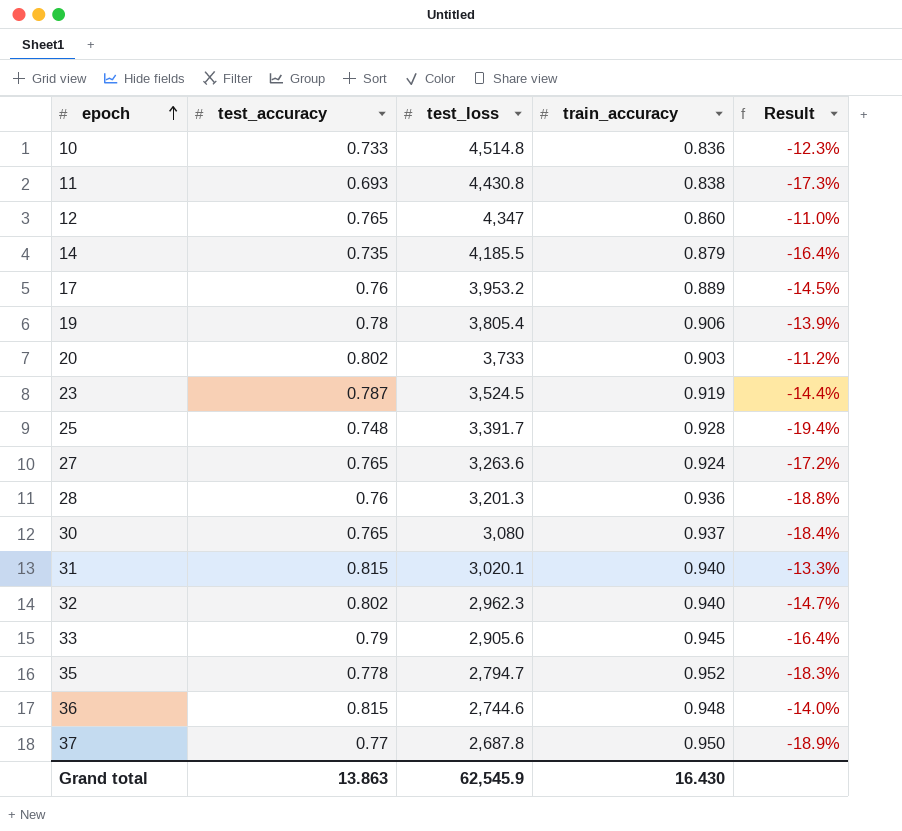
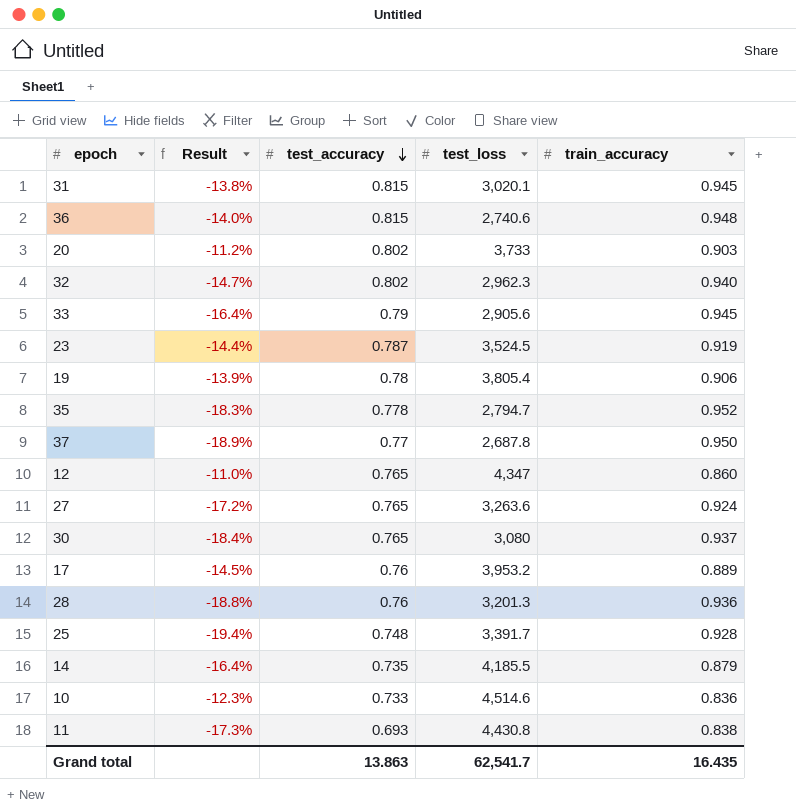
row order: epoch ascending -> test_accuracy descending
column Result | position: 5 -> 2
31 | Result: -13.3% -> -13.8%
31 | train_accuracy: 0.940 -> 0.945
36 | test_loss: 2,744.6 -> 2,740.6
10 | test_loss: 4,514.8 -> 4,514.6
Grand total | test_loss: 62,545.9 -> 62,541.7
Grand total | train_accuracy: 16.430 -> 16.435

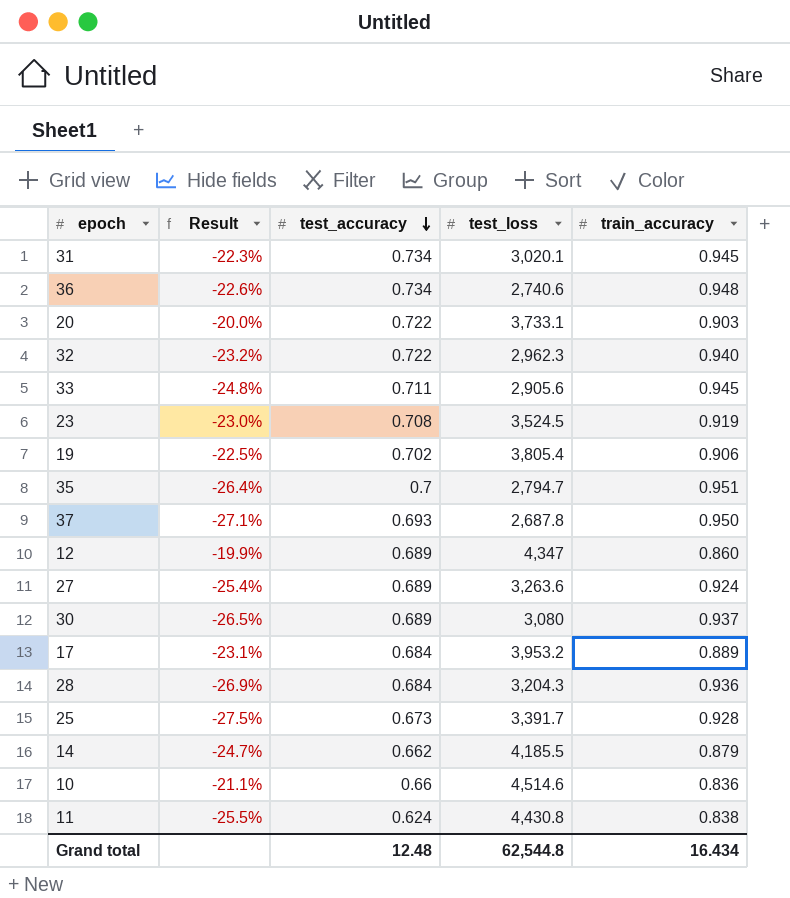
31 | Result: -13.8% -> -22.3%
31 | test_accuracy: 0.815 -> 0.734
36 | Result: -14.0% -> -22.6%
36 | test_accuracy: 0.815 -> 0.734
20 | Result: -11.2% -> -20.0%
20 | test_accuracy: 0.802 -> 0.722
20 | test_loss: 3,733 -> 3,733.1
32 | Result: -14.7% -> -23.2%
32 | test_accuracy: 0.802 -> 0.722
33 | Result: -16.4% -> -24.8%
33 | test_accuracy: 0.79 -> 0.711
23 | Result: -14.4% -> -23.0%
23 | test_accuracy: 0.787 -> 0.708
19 | Result: -13.9% -> -22.5%
19 | test_accuracy: 0.78 -> 0.702
35 | Result: -18.3% -> -26.4%
35 | test_accuracy: 0.778 -> 0.7
35 | train_accuracy: 0.952 -> 0.951
37 | Result: -18.9% -> -27.1%
37 | test_accuracy: 0.77 -> 0.693
12 | Result: -11.0% -> -19.9%
12 | test_accuracy: 0.765 -> 0.689
27 | Result: -17.2% -> -25.4%
27 | test_accuracy: 0.765 -> 0.689
30 | Result: -18.4% -> -26.5%
30 | test_accuracy: 0.765 -> 0.689
17 | Result: -14.5% -> -23.1%
17 | test_accuracy: 0.76 -> 0.684
28 | Result: -18.8% -> -26.9%
28 | test_accuracy: 0.76 -> 0.684
28 | test_loss: 3,201.3 -> 3,204.3
25 | Result: -19.4% -> -27.5%
25 | test_accuracy: 0.748 -> 0.673
14 | Result: -16.4% -> -24.7%
14 | test_accuracy: 0.735 -> 0.662
10 | Result: -12.3% -> -21.1%
10 | test_accuracy: 0.733 -> 0.66
11 | Result: -17.3% -> -25.5%
11 | test_accuracy: 0.693 -> 0.624
Grand total | test_accuracy: 13.863 -> 12.48
Grand total | test_loss: 62,541.7 -> 62,544.8
Grand total | train_accuracy: 16.435 -> 16.434

